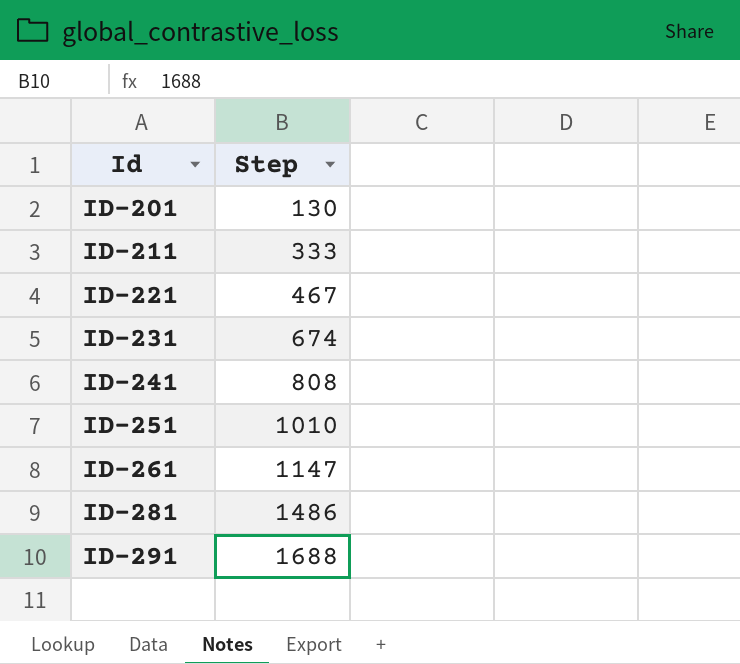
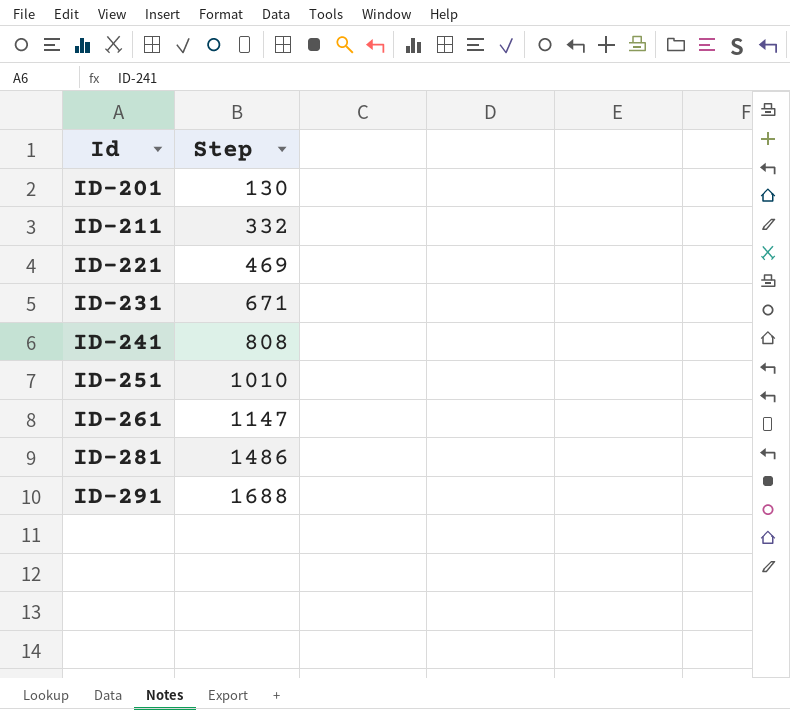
ID-211 | Step: 333 -> 332
ID-221 | Step: 467 -> 469
ID-231 | Step: 674 -> 671

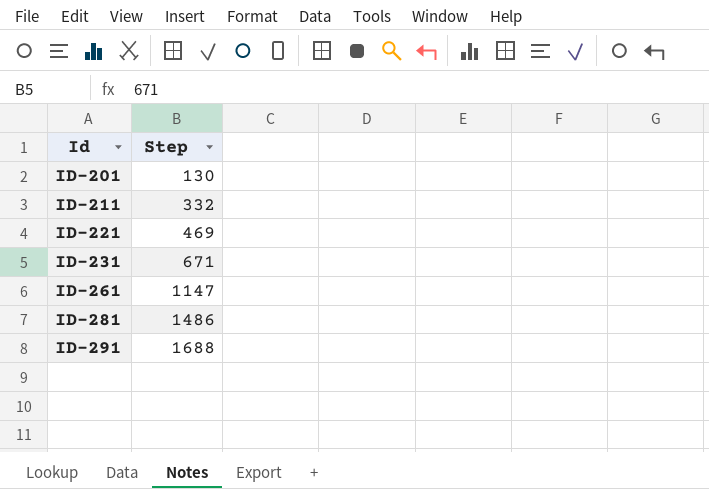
row ID-241: 808 -> none
row ID-251: 1010 -> none

